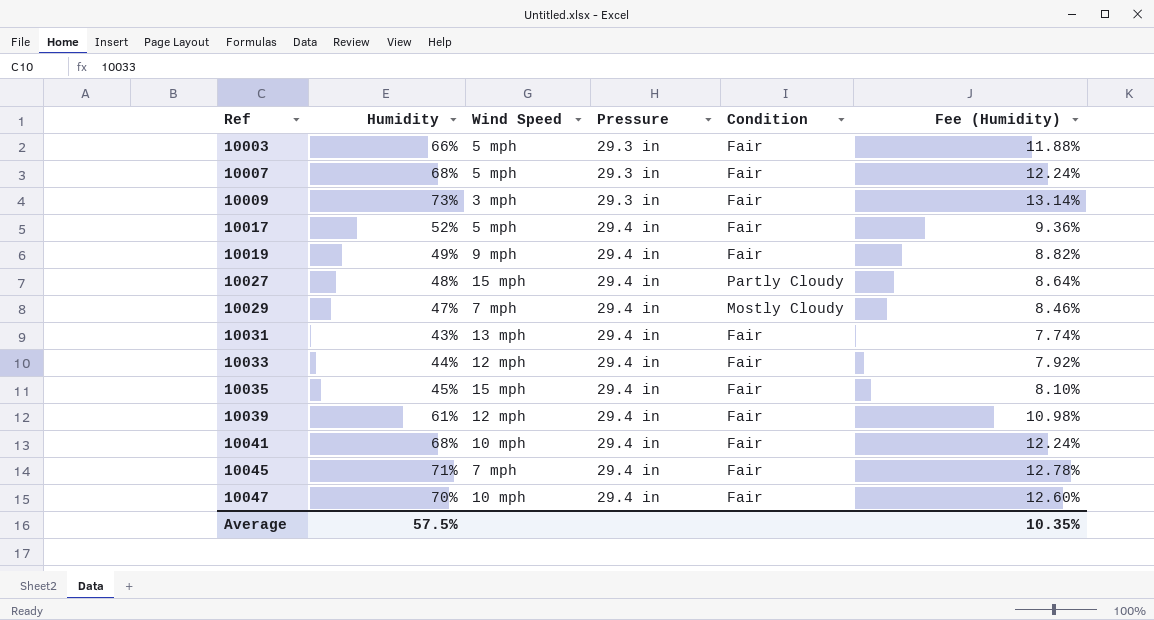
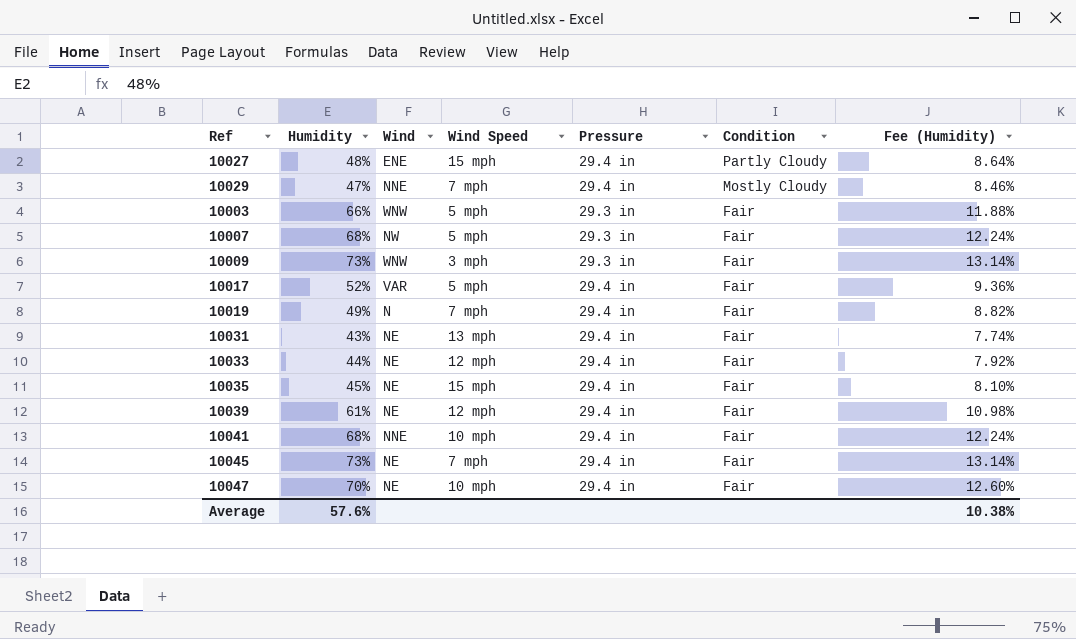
row order: Ref ascending -> Condition descending
column Wind | position: none -> 3
10019 | Wind Speed: 9 mph -> 7 mph
10045 | Humidity: 71% -> 73%
10045 | Fee (Humidity): 12.78% -> 13.14%
Average | Humidity: 57.5% -> 57.6%
Average | Fee (Humidity): 10.35% -> 10.38%

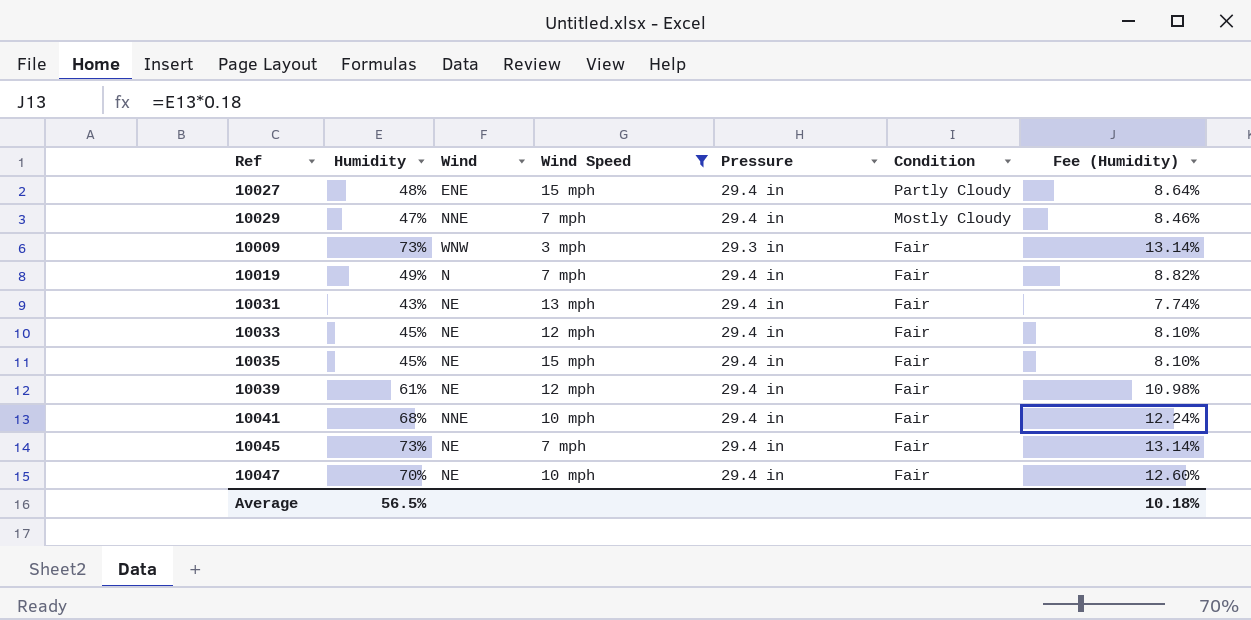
filter: none -> Wind Speed != 5 mph
10033 | Humidity: 44% -> 45%
10033 | Fee (Humidity): 7.92% -> 8.10%
Average | Humidity: 57.6% -> 56.5%
Average | Fee (Humidity): 10.38% -> 10.18%

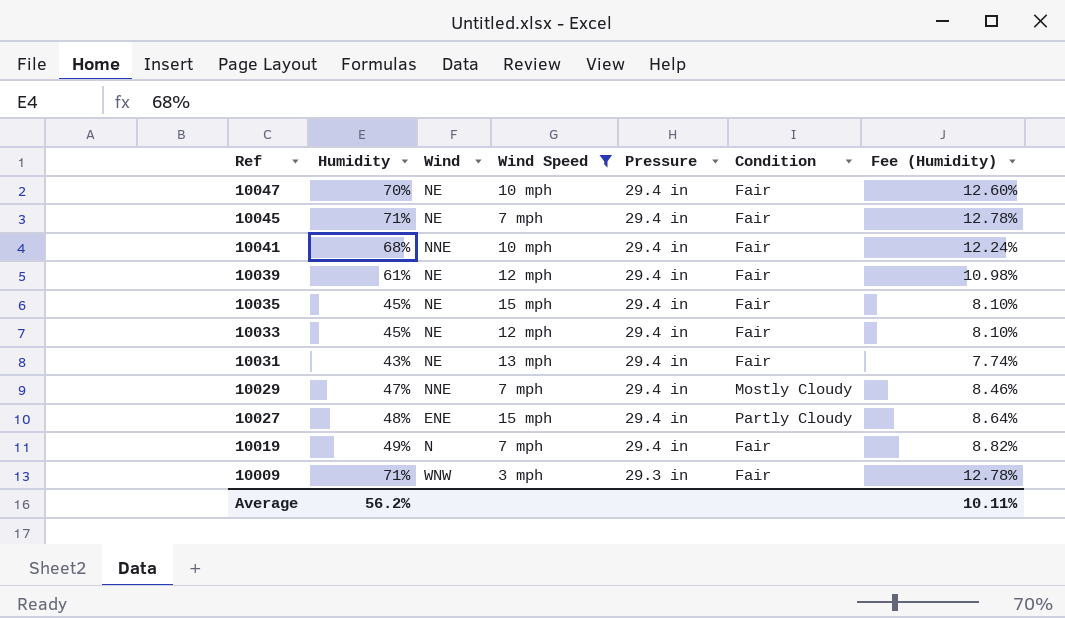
row order: Condition descending -> Ref descending
10045 | Humidity: 73% -> 71%
10045 | Fee (Humidity): 13.14% -> 12.78%
10009 | Humidity: 73% -> 71%
10009 | Fee (Humidity): 13.14% -> 12.78%
Average | Humidity: 56.5% -> 56.2%
Average | Fee (Humidity): 10.18% -> 10.11%

